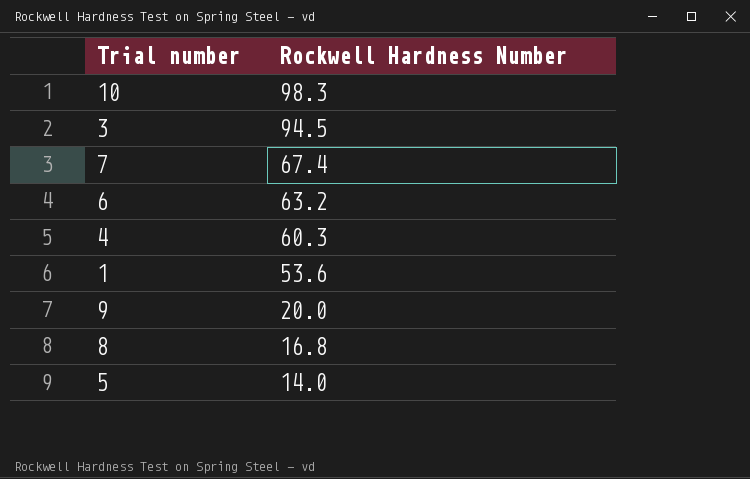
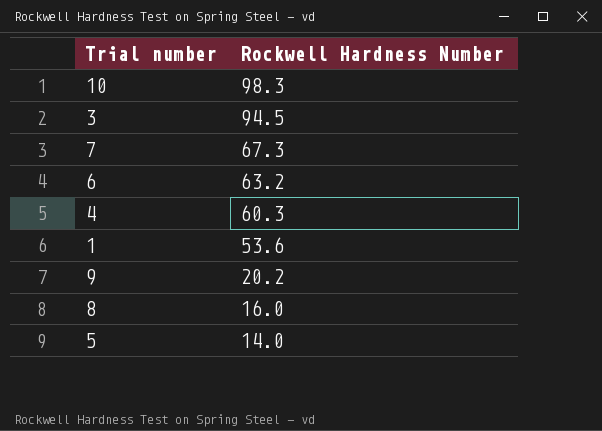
7 | Rockwell Hardness Number: 67.4 -> 67.3
9 | Rockwell Hardness Number: 20.0 -> 20.2
8 | Rockwell Hardness Number: 16.8 -> 16.0

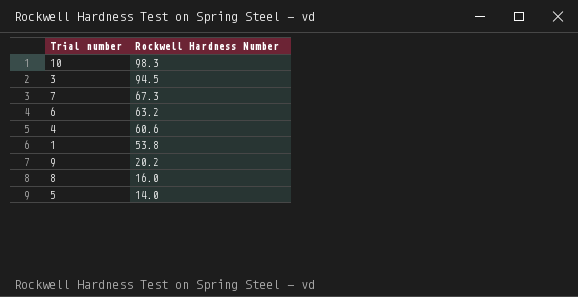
4 | Rockwell Hardness Number: 60.3 -> 60.6
1 | Rockwell Hardness Number: 53.6 -> 53.8

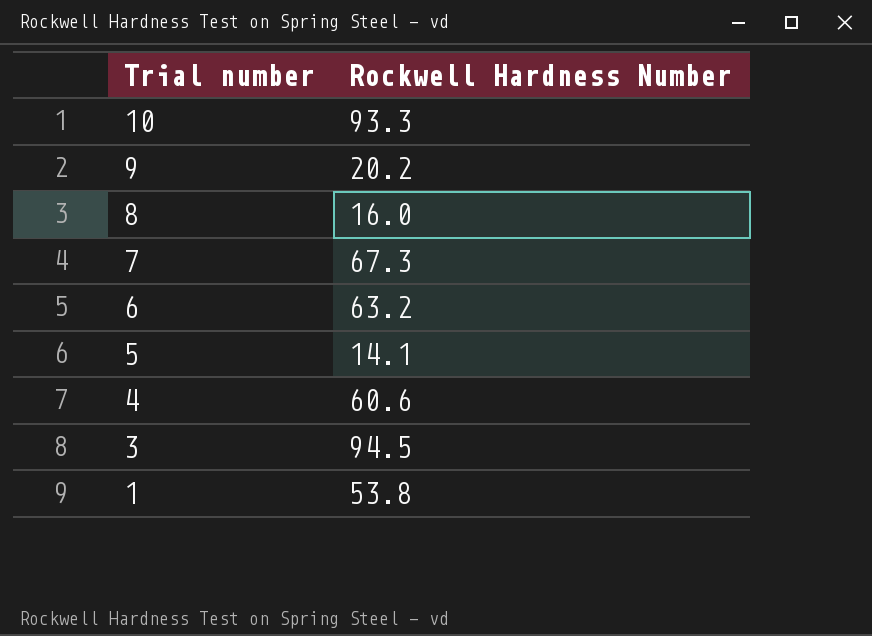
row order: Rockwell Hardness Number descending -> Trial number descending
10 | Rockwell Hardness Number: 98.3 -> 93.3
5 | Rockwell Hardness Number: 14.0 -> 14.1

